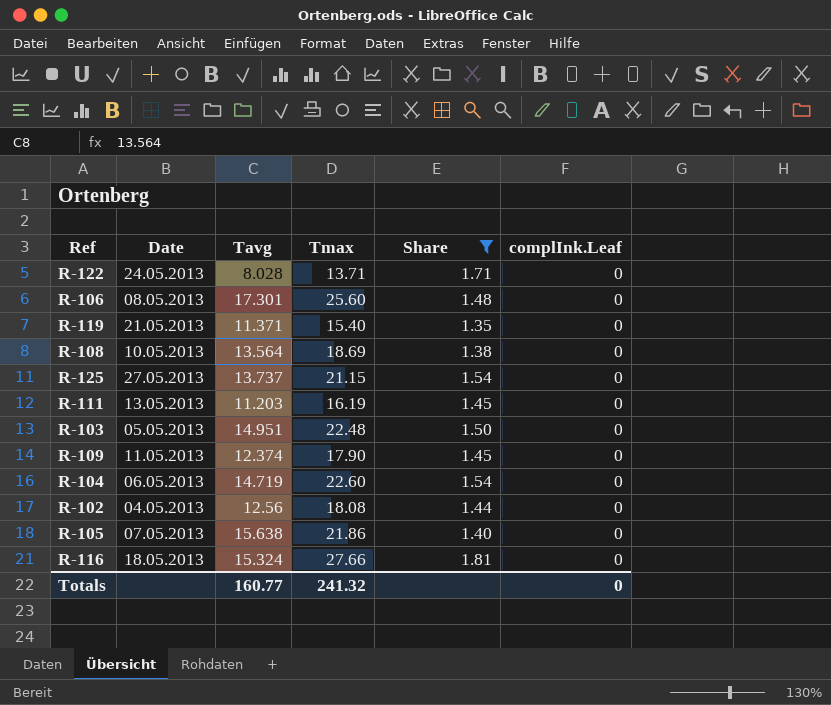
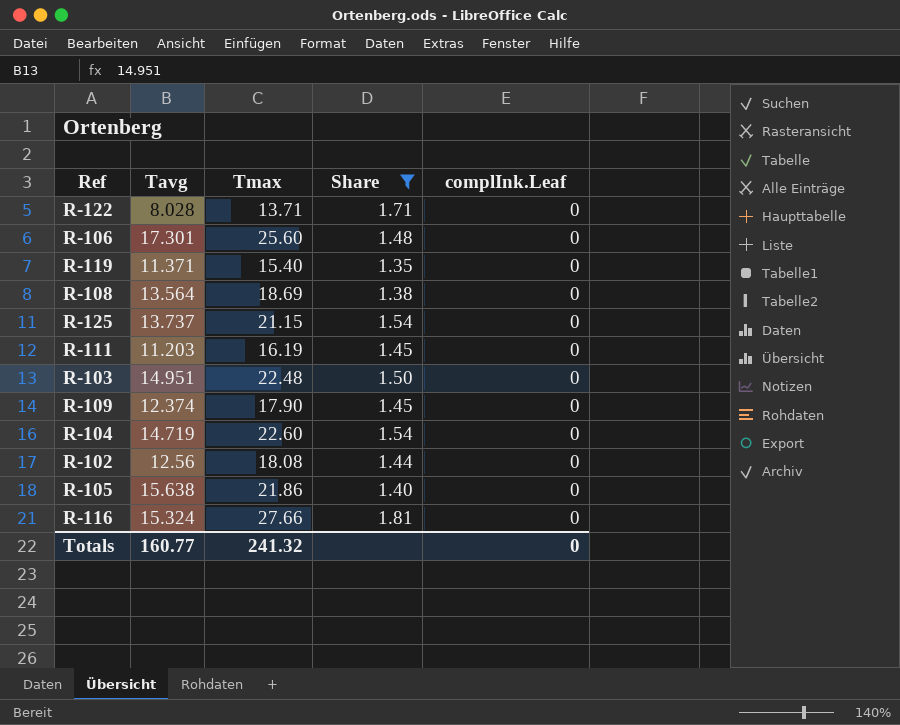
column Date | position: 2 -> none

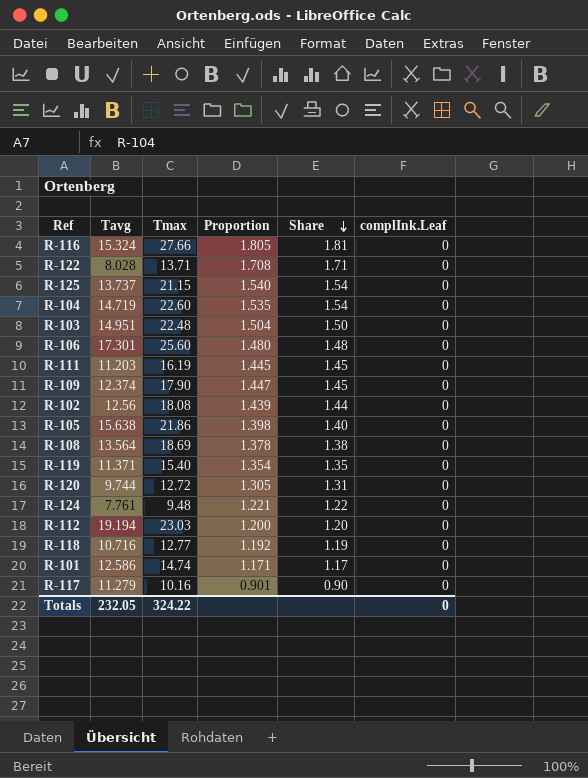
filter: Share >= 1.35 -> none
row order: none -> Share descending
column Proportion | formula: none -> [Tmax] / [Tavg]
Totals | Tavg: 160.77 -> 232.05
Totals | Tmax: 241.32 -> 324.22

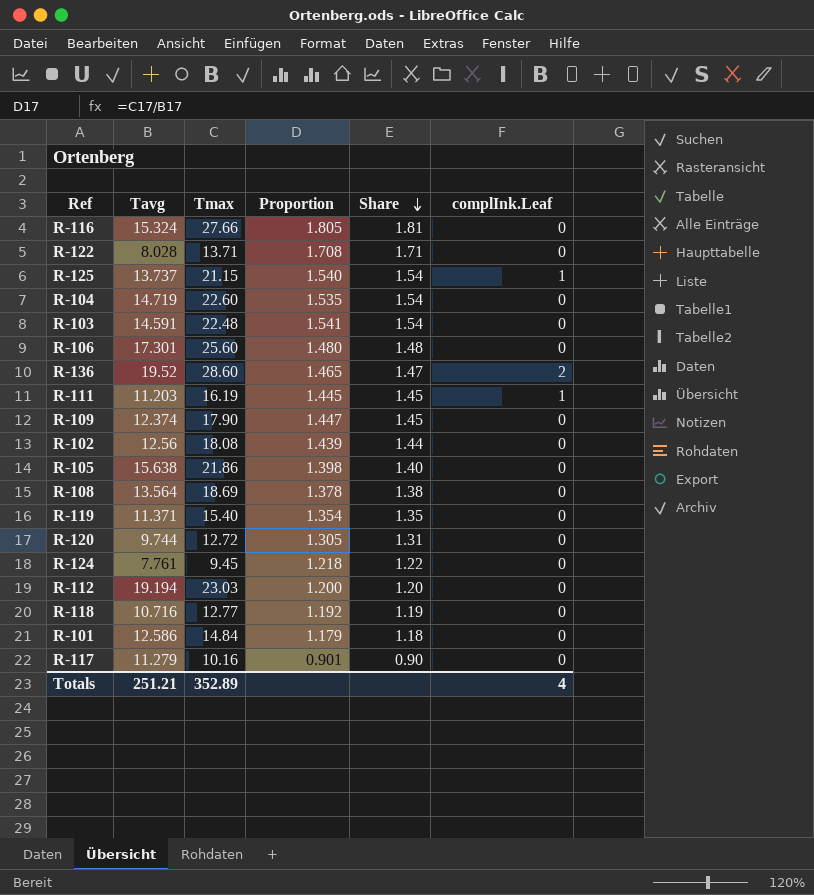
R-125 | complInk.Leaf: 0 -> 1
R-103 | Tavg: 14.951 -> 14.591
R-103 | Proportion: 1.504 -> 1.541
R-103 | Share: 1.50 -> 1.54
row R-136: none -> 19.52 | 28.60 | 1.465 | 1.47 | 2
R-111 | complInk.Leaf: 0 -> 1
R-124 | Tmax: 9.48 -> 9.45
R-124 | Proportion: 1.221 -> 1.218
R-101 | Tmax: 14.74 -> 14.84
R-101 | Proportion: 1.171 -> 1.179
R-101 | Share: 1.17 -> 1.18
Totals | Tavg: 232.05 -> 251.21
Totals | Tmax: 324.22 -> 352.89
Totals | complInk.Leaf: 0 -> 4

